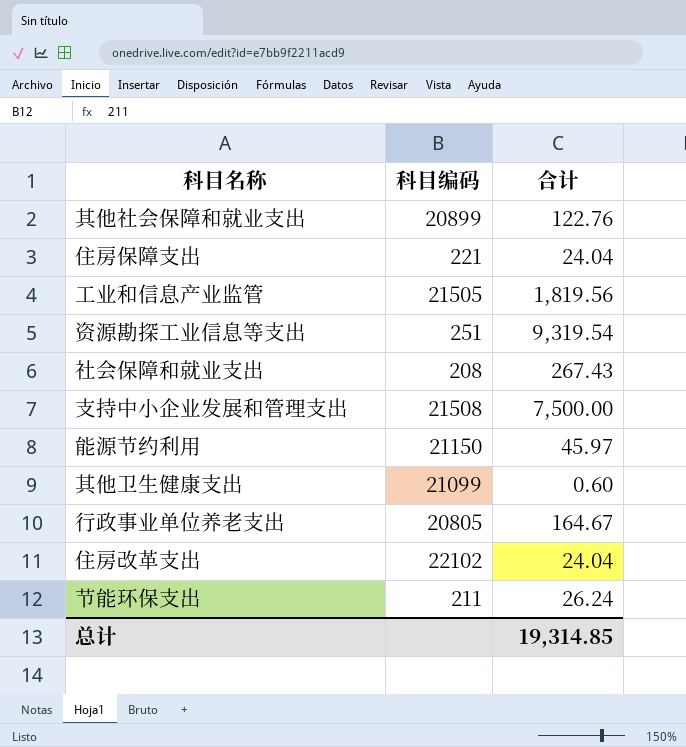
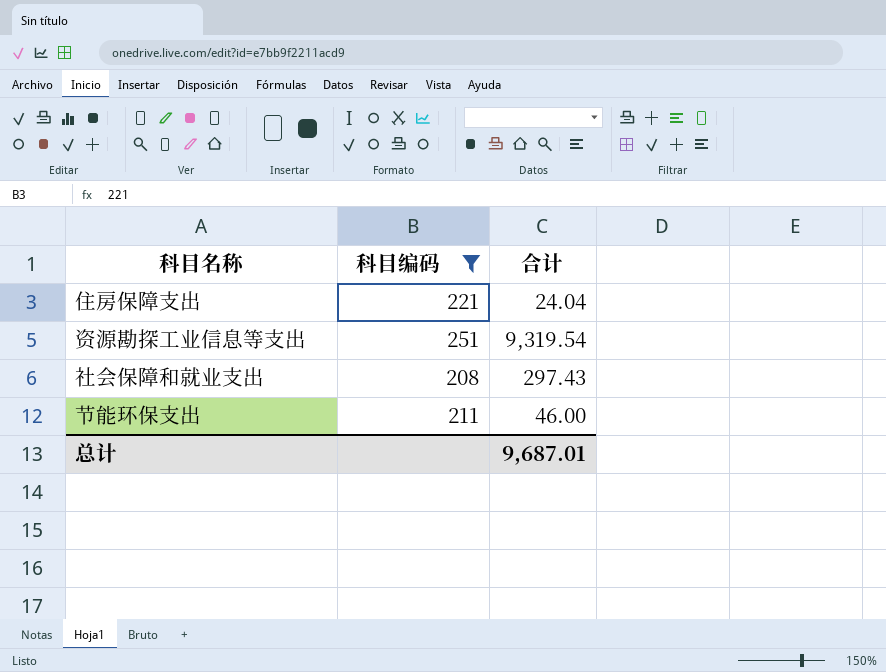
filter: none -> 科目编码 <= 251
社会保障和就业支出 | 合计: 267.43 -> 297.43
节能环保支出 | 合计: 26.24 -> 46.00
总计 | 合计: 19,314.85 -> 9,687.01

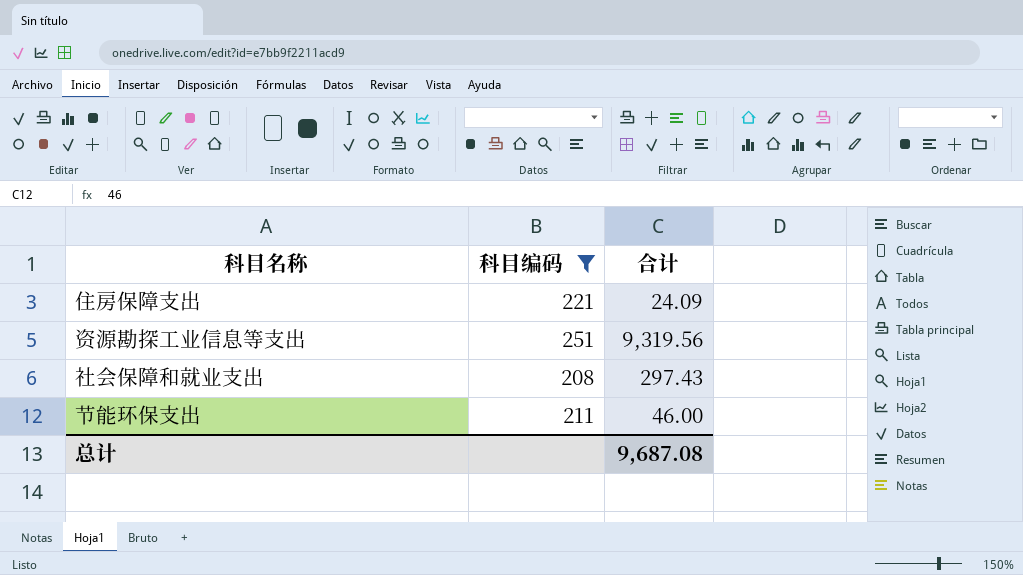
住房保障支出 | 合计: 24.04 -> 24.09
资源勘探工业信息等支出 | 合计: 9,319.54 -> 9,319.56
总计 | 合计: 9,687.01 -> 9,687.08

